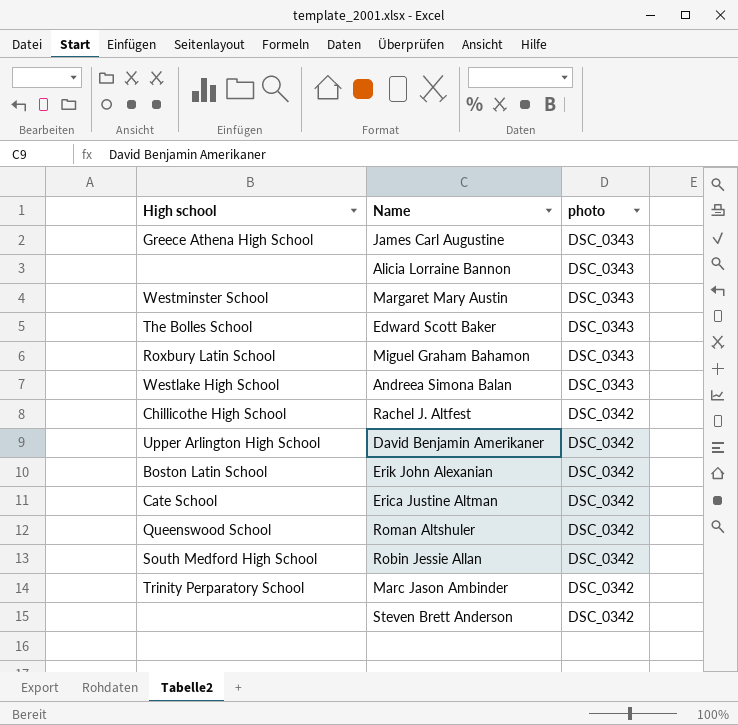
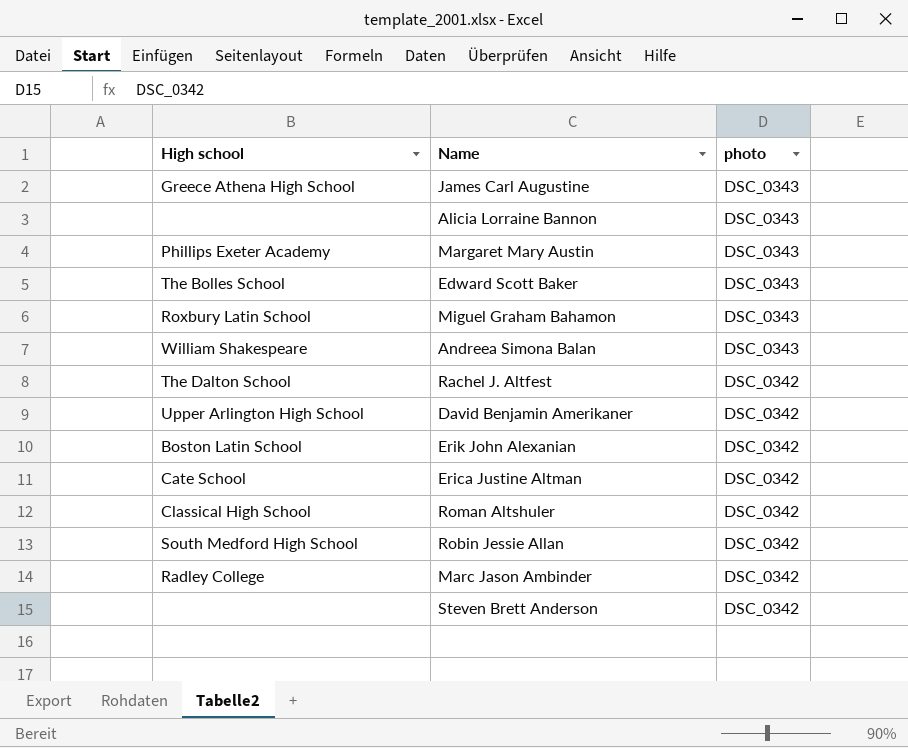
Margaret Mary Austin | High school: Westminster School -> Phillips Exeter Academy
Andreea Simona Balan | High school: Westlake High School -> William Shakespeare
Rachel J. Altfest | High school: Chillicothe High School -> The Dalton School
Roman Altshuler | High school: Queenswood School -> Classical High School
Marc Jason Ambinder | High school: Trinity Perparatory School -> Radley College

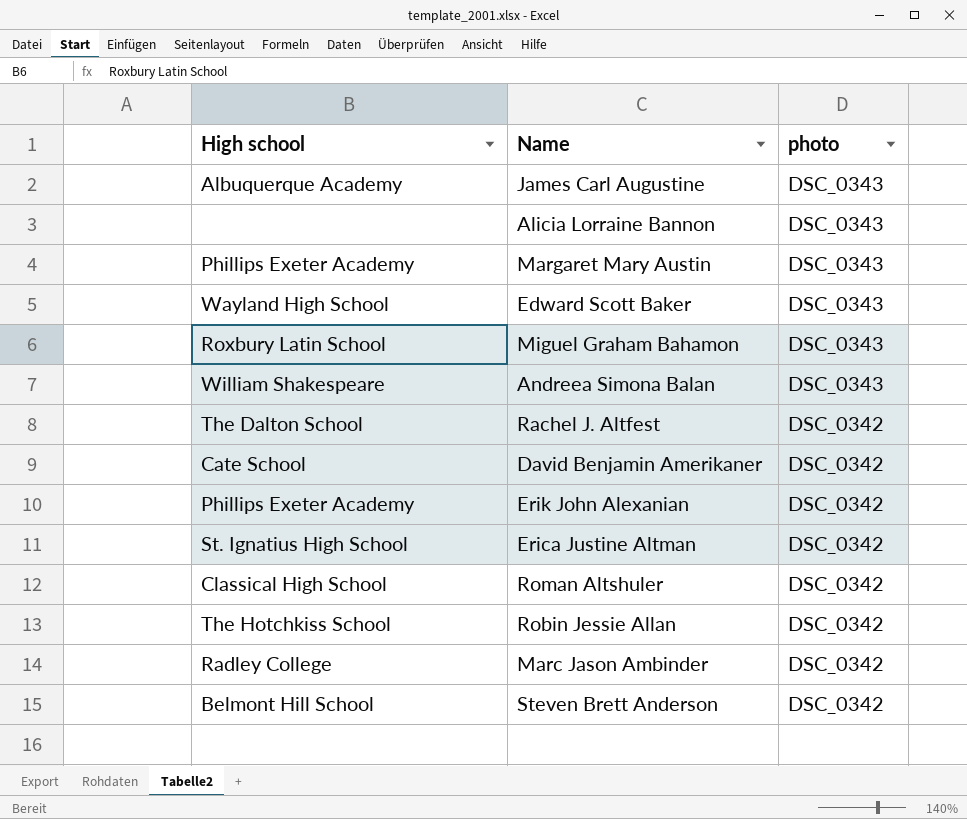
James Carl Augustine | High school: Greece Athena High School -> Albuquerque Academy
Edward Scott Baker | High school: The Bolles School -> Wayland High School
David Benjamin Amerikaner | High school: Upper Arlington High School -> Cate School
Erik John Alexanian | High school: Boston Latin School -> Phillips Exeter Academy
Erica Justine Altman | High school: Cate School -> St. Ignatius High School
Robin Jessie Allan | High school: South Medford High School -> The Hotchkiss School
Steven Brett Anderson | High school: none -> Belmont Hill School

